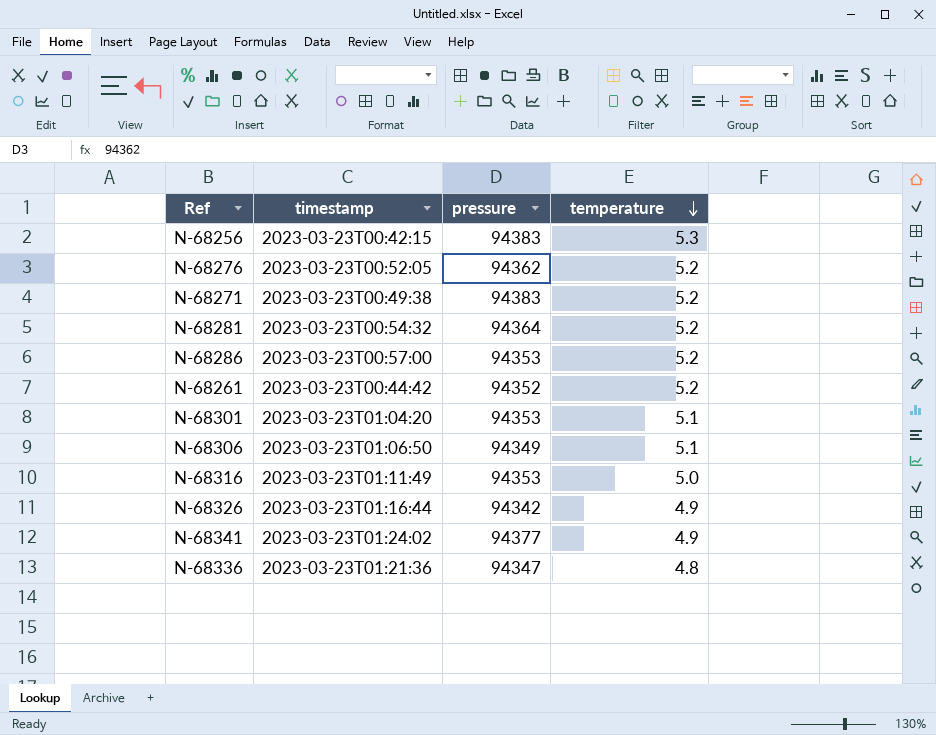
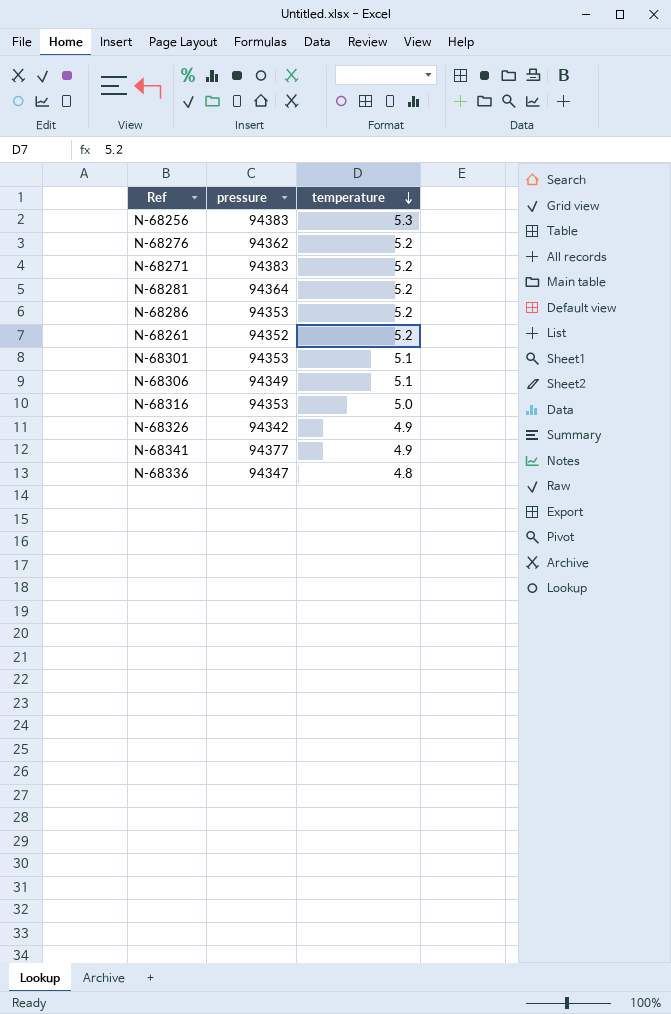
column timestamp | position: 2 -> none

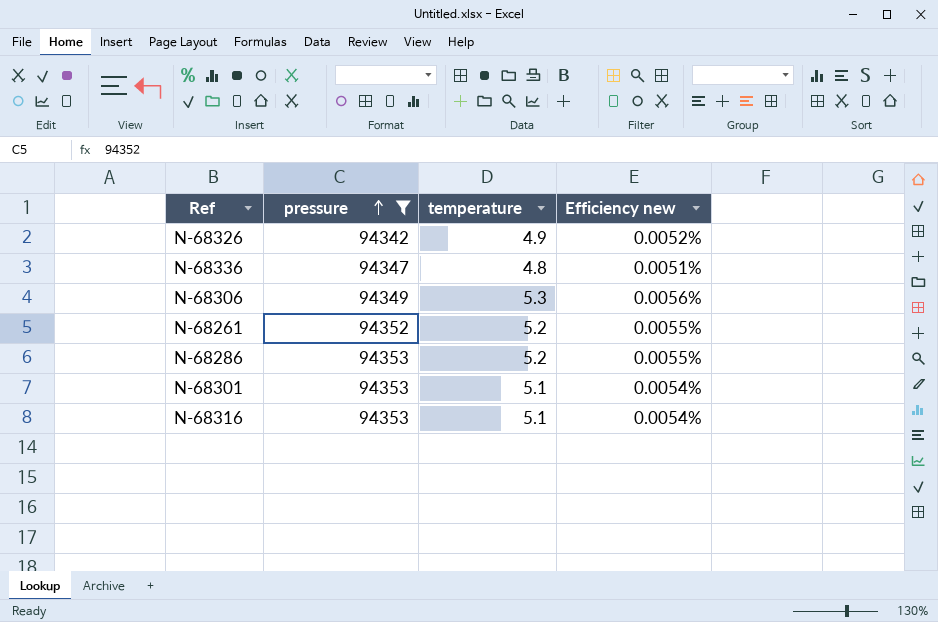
filter: none -> pressure <= 94353
row order: temperature descending -> pressure ascending
column Efficiency new | formula: none -> [temperature] / [pressure]
N-68306 | temperature: 5.1 -> 5.3
N-68316 | temperature: 5.0 -> 5.1

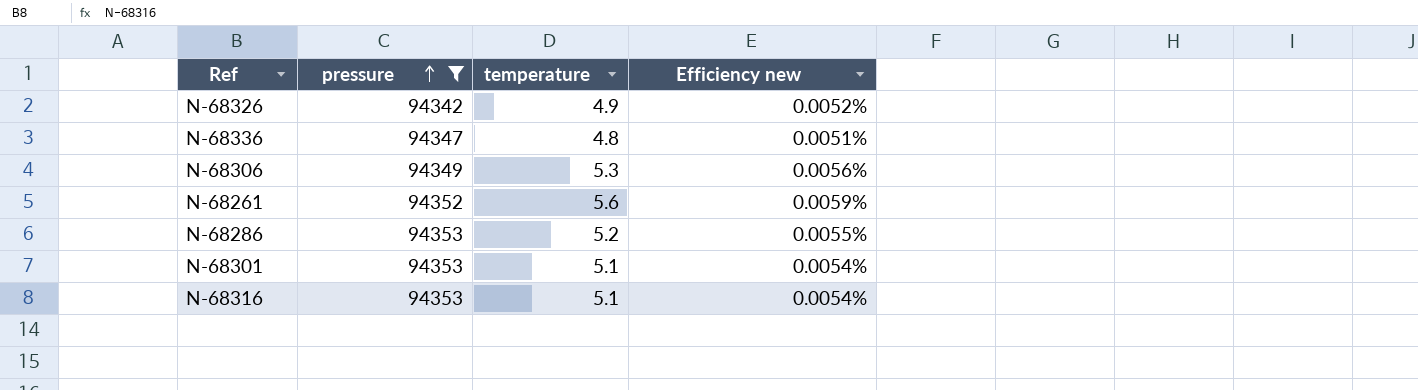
N-68261 | temperature: 5.2 -> 5.6
N-68261 | Efficiency new: 0.0055% -> 0.0059%

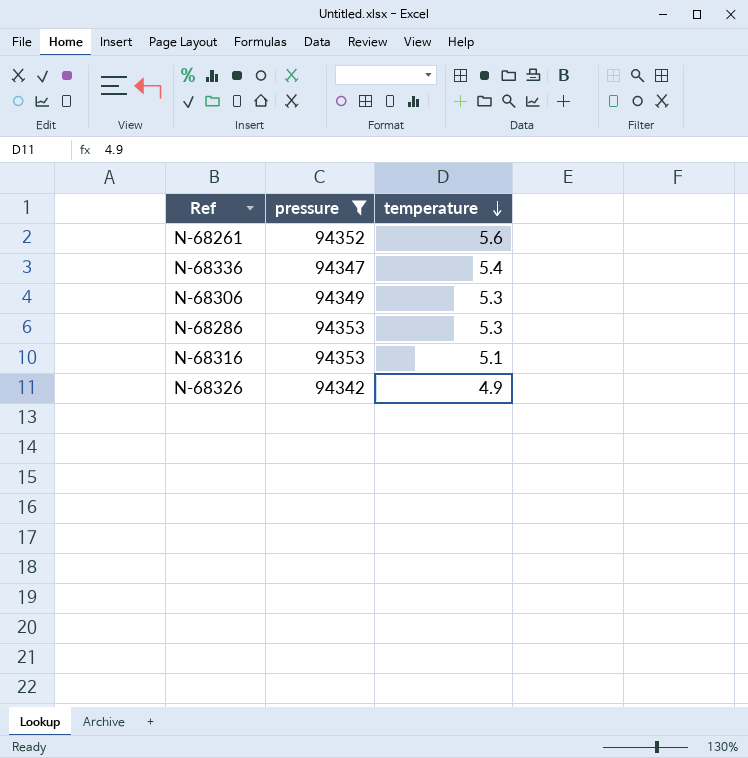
row order: pressure ascending -> temperature descending
column Efficiency new | formula: [temperature] / [pressure] -> none
row N-68301: 94353 | 5.1 | 0.0054% -> none
N-68336 | temperature: 4.8 -> 5.4
N-68286 | temperature: 5.2 -> 5.3

